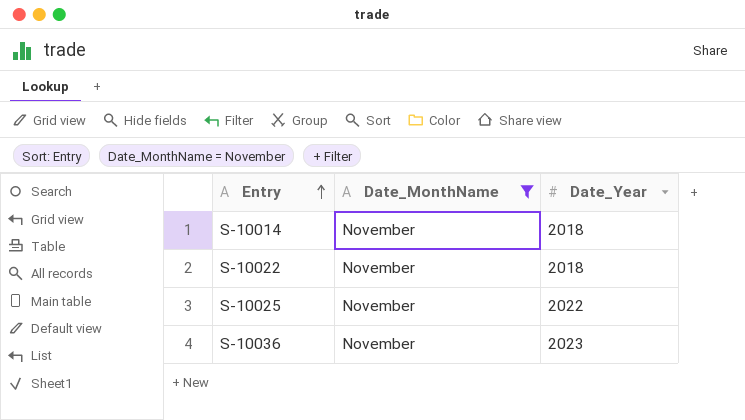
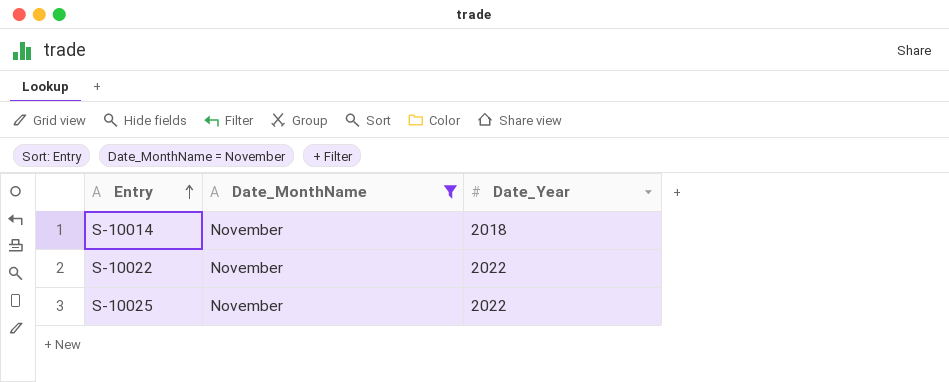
row S-10036: November | 2023 -> none
S-10022 | Date_Year: 2018 -> 2022

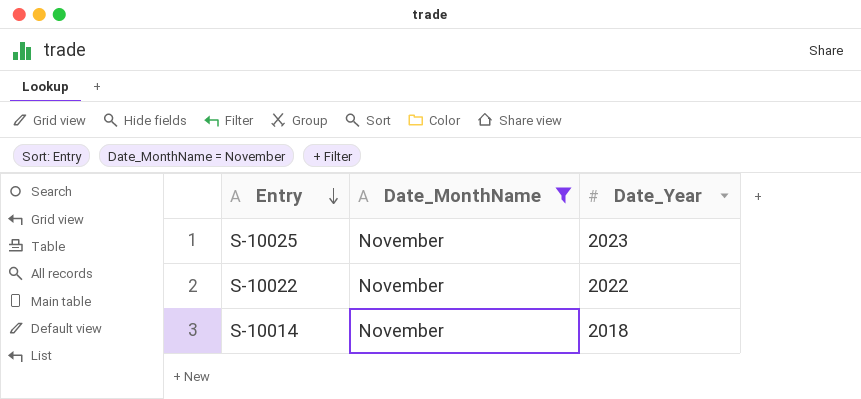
row order: Entry ascending -> Entry descending
S-10025 | Date_Year: 2022 -> 2023

